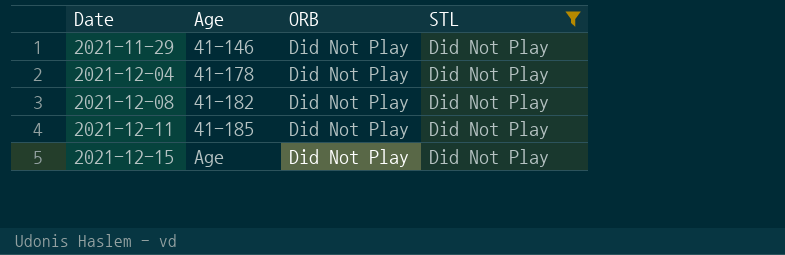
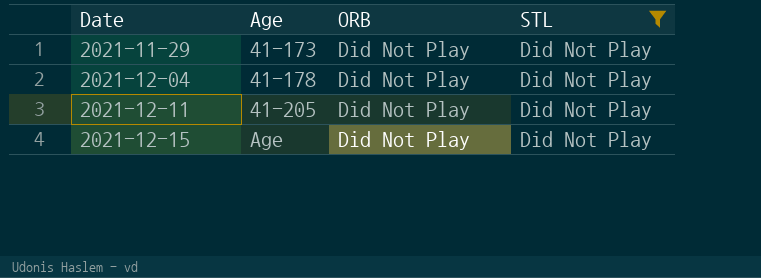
row 2021-12-08: 41-182 | Did Not Play | Did Not Play -> none
2021-11-29 | Age: 41-146 -> 41-173
2021-12-11 | Age: 41-185 -> 41-205

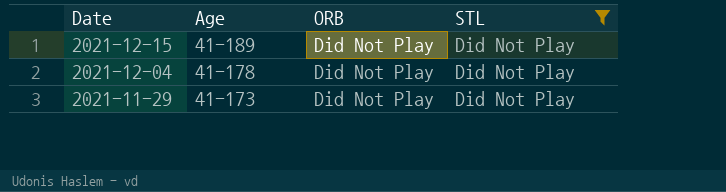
row order: Date ascending -> Date descending
row 2021-12-11: 41-205 | Did Not Play | Did Not Play -> none
2021-12-15 | Age: Age -> 41-189

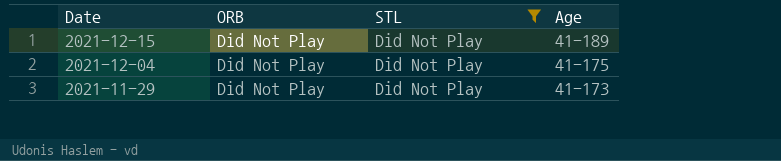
column Age | position: 2 -> 4
2021-12-04 | Age: 41-178 -> 41-175

